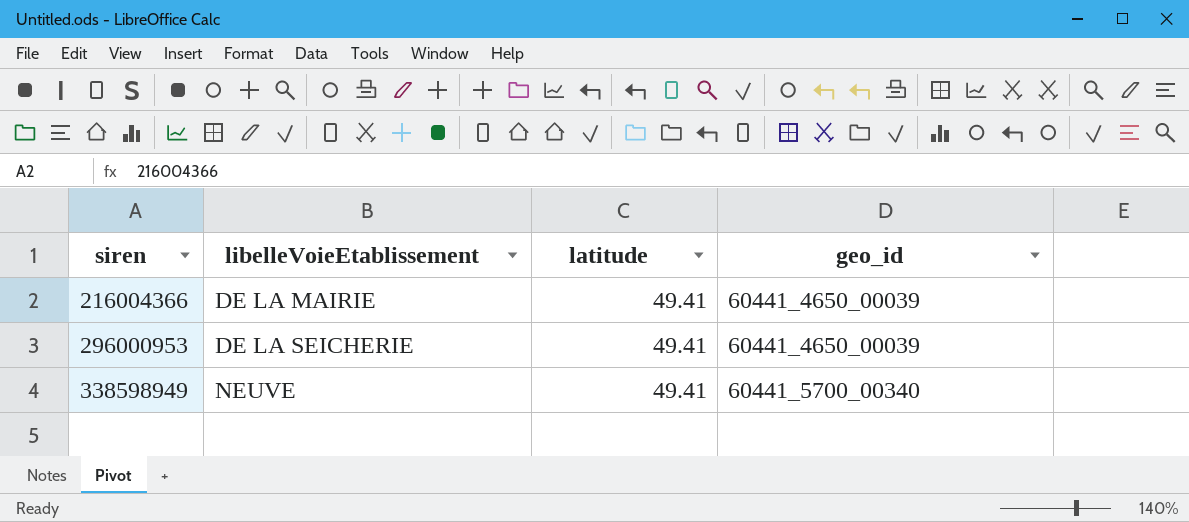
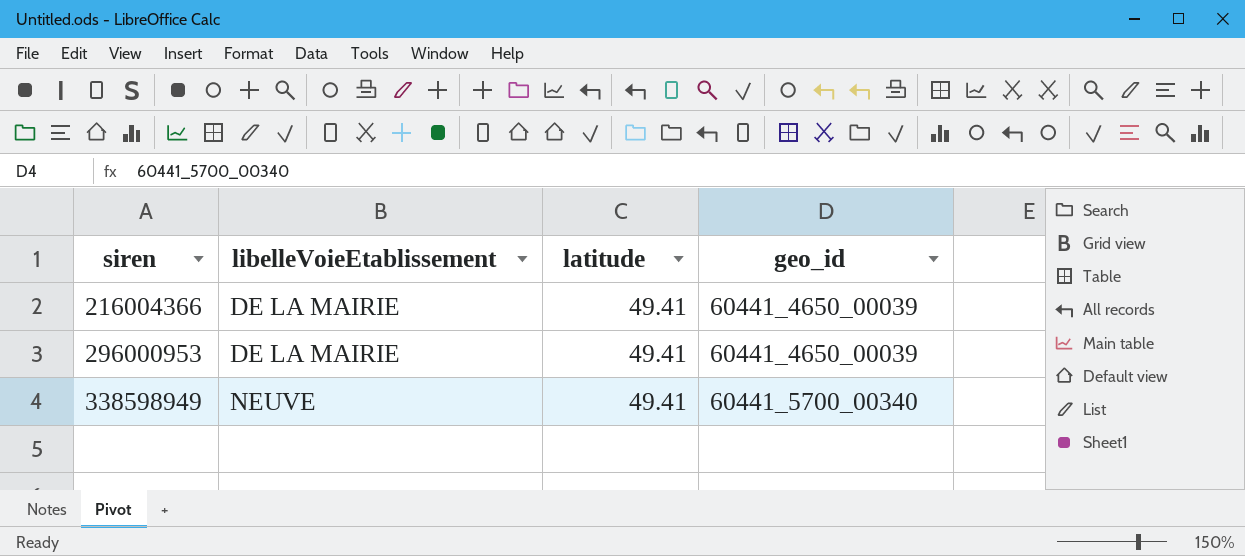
296000953 | libelleVoieEtablissement: DE LA SEICHERIE -> DE LA MAIRIE

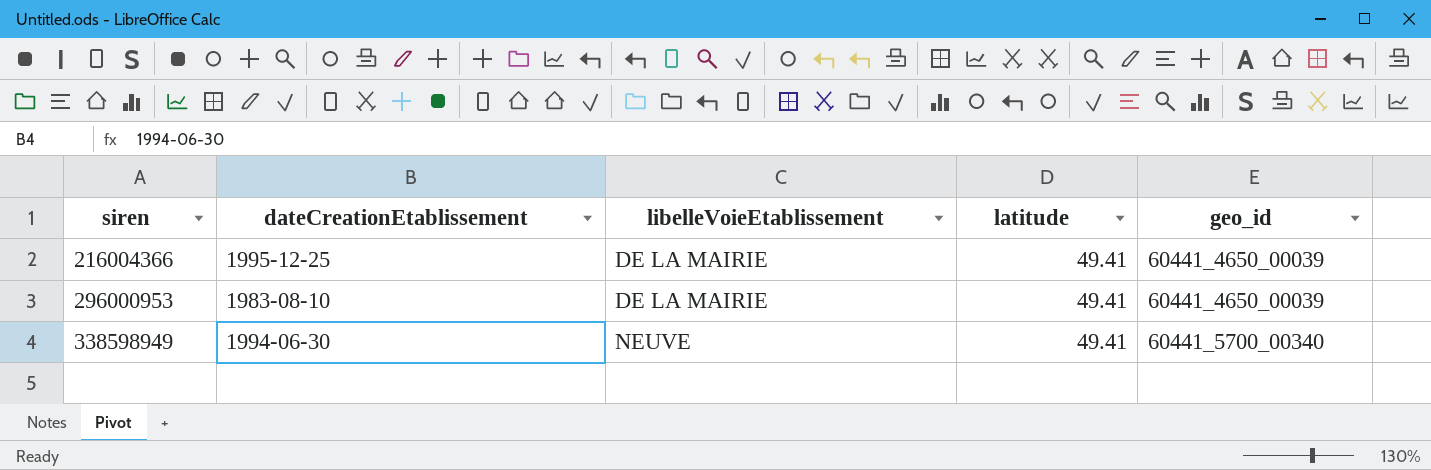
column dateCreationEtablissement | position: none -> 2

